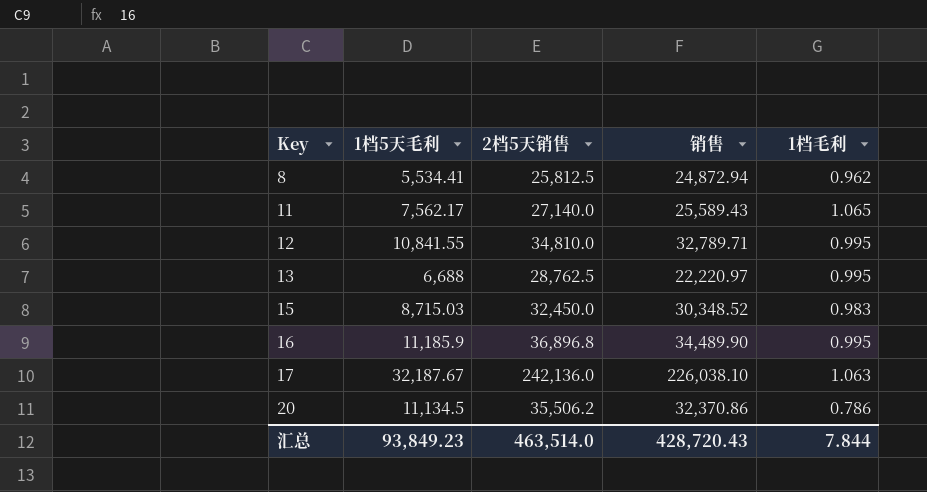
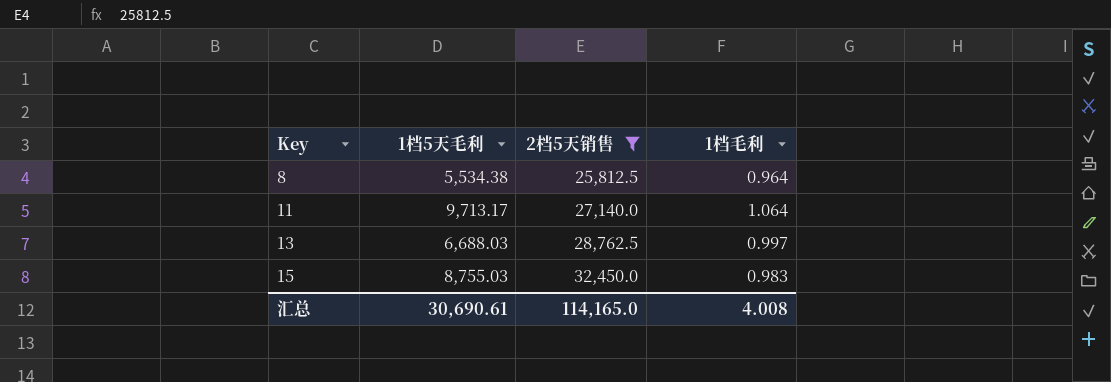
filter: none -> 2档5天销售 <= 32,450.0
column 销售 | position: 4 -> none
8 | 1档5天毛利: 5,534.41 -> 5,534.38
8 | 1档毛利: 0.962 -> 0.964
11 | 1档5天毛利: 7,562.17 -> 9,713.17
11 | 1档毛利: 1.065 -> 1.064
13 | 1档5天毛利: 6,688 -> 6,688.03
13 | 1档毛利: 0.995 -> 0.997
15 | 1档5天毛利: 8,715.03 -> 8,755.03
汇总 | 1档5天毛利: 93,849.23 -> 30,690.61
汇总 | 2档5天销售: 463,514.0 -> 114,165.0
汇总 | 1档毛利: 7.844 -> 4.008

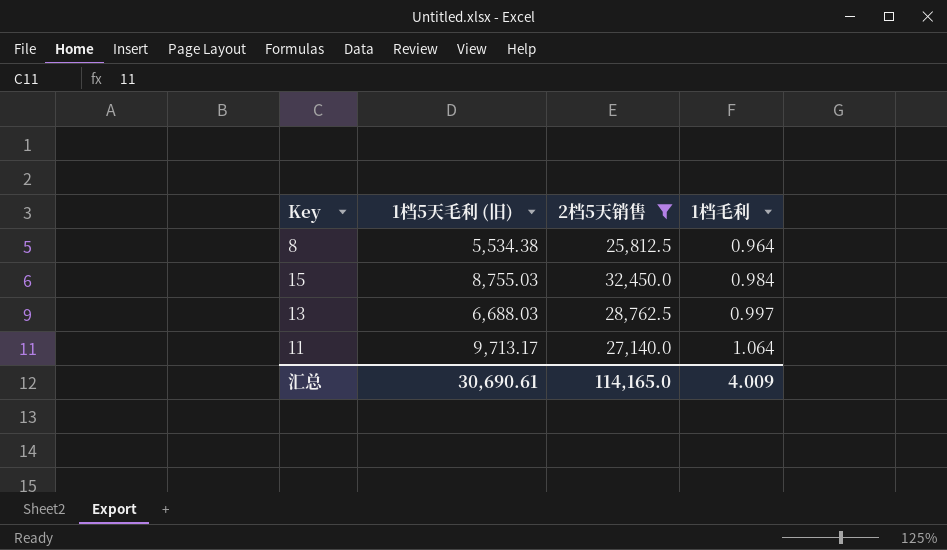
row order: Key ascending -> 1档毛利 ascending
column name: 1档5天毛利 -> 1档5天毛利 (旧)
15 | 1档毛利: 0.983 -> 0.984
汇总 | 1档毛利: 4.008 -> 4.009

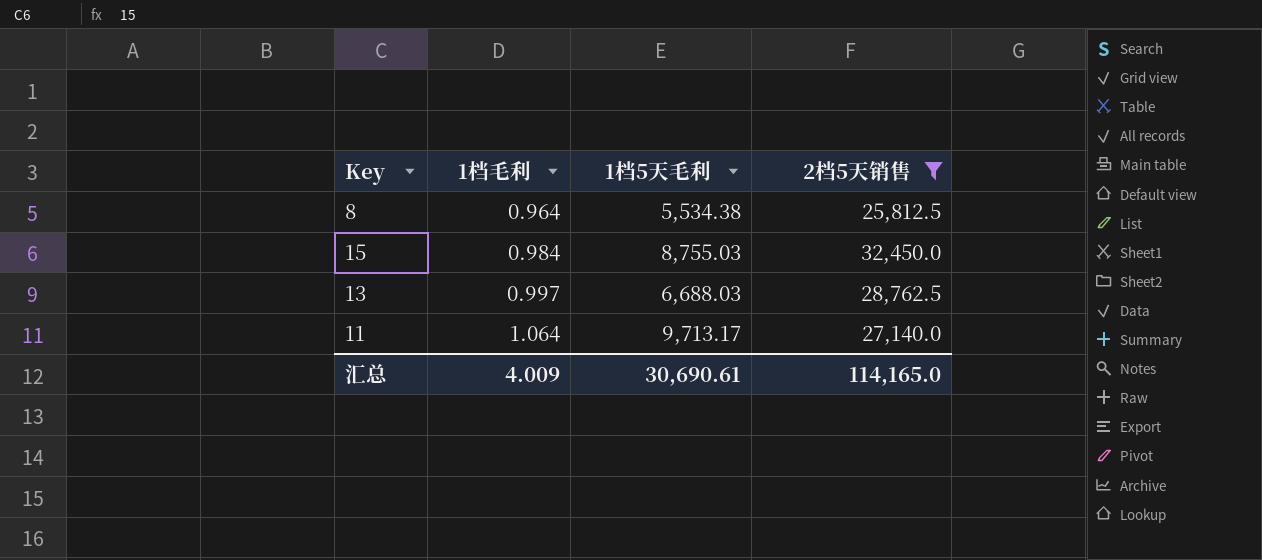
column 1档毛利 | position: 4 -> 2
column name: 1档5天毛利 (旧) -> 1档5天毛利

